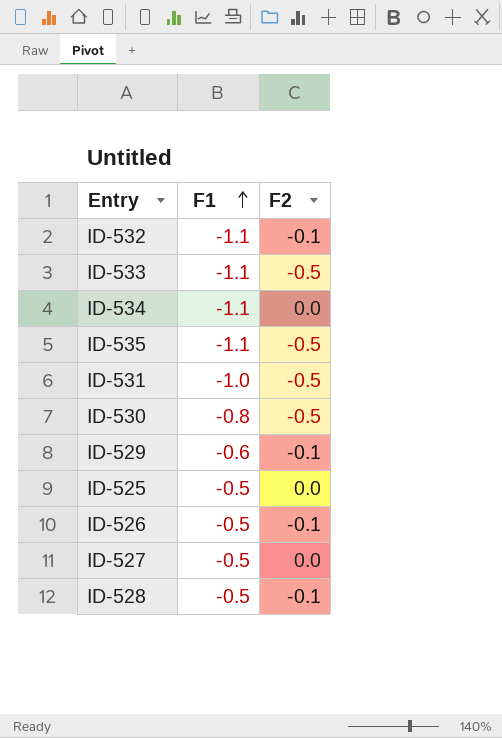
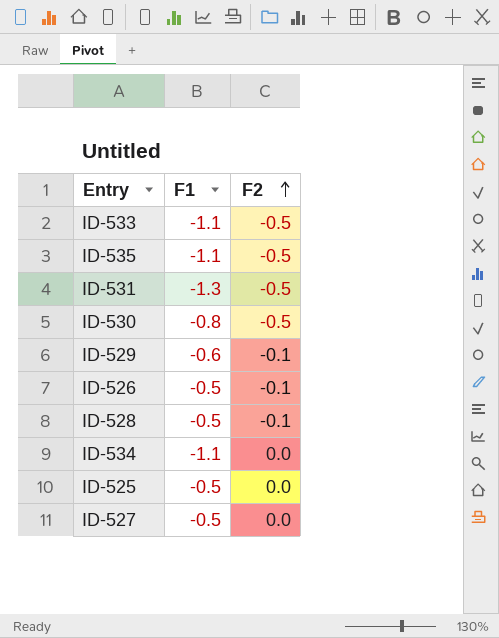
row order: F1 ascending -> F2 ascending
row ID-532: -1.1 | -0.1 -> none
ID-531 | F1: -1.0 -> -1.3

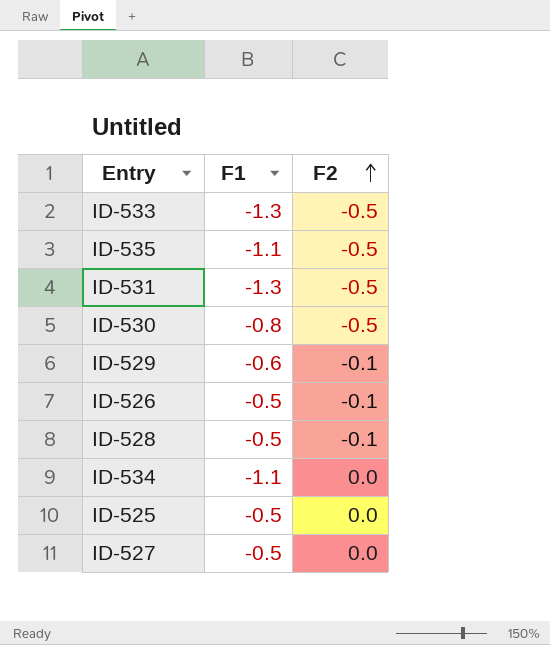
ID-533 | F1: -1.1 -> -1.3

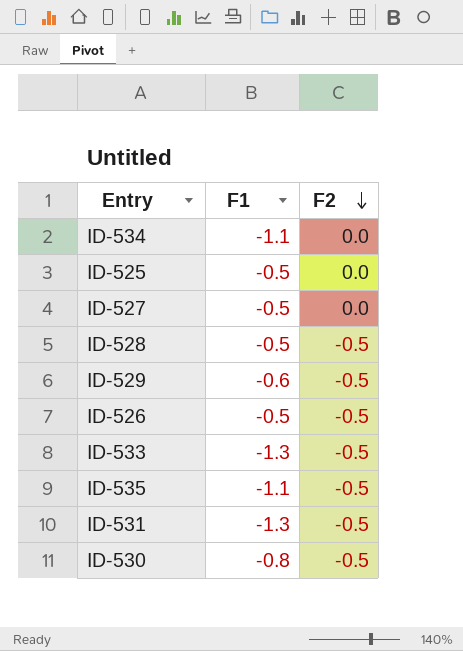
row order: F2 ascending -> F2 descending
ID-528 | F2: -0.1 -> -0.5
ID-529 | F2: -0.1 -> -0.5
ID-526 | F2: -0.1 -> -0.5

